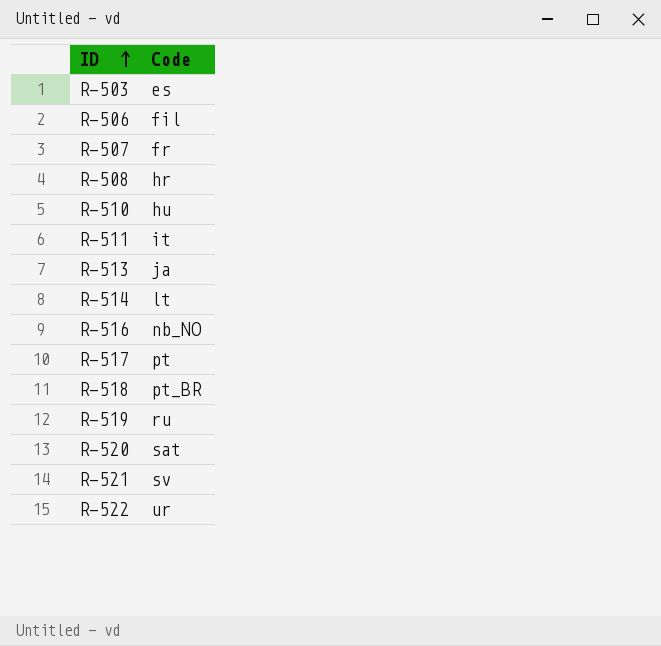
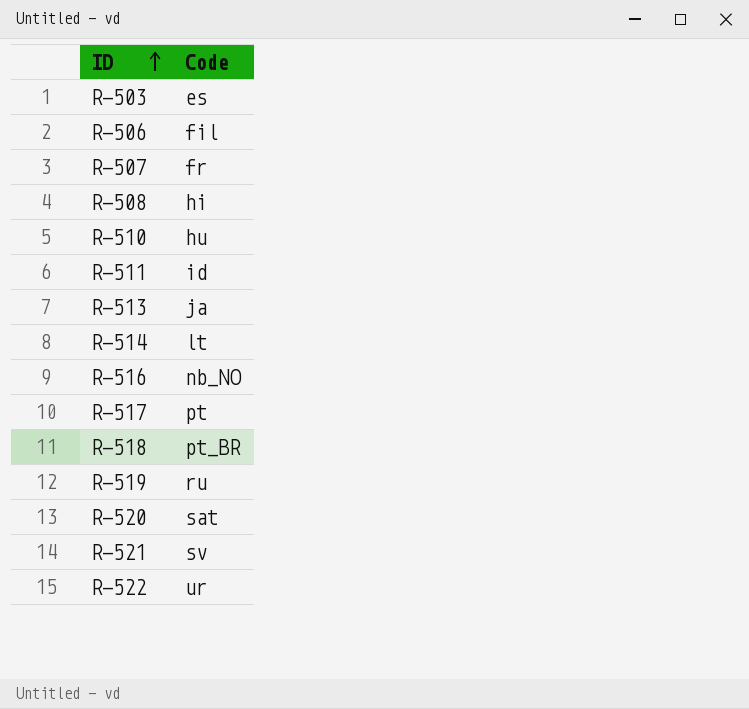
R-508 | Code: hr -> hi
R-511 | Code: it -> id

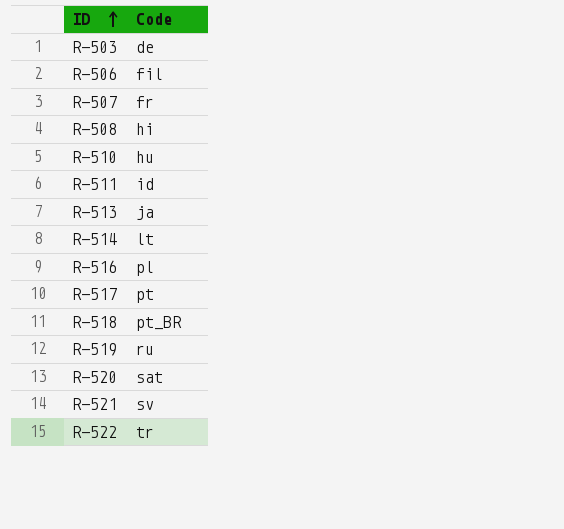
R-503 | Code: es -> de
R-516 | Code: nb_NO -> pl
R-522 | Code: ur -> tr

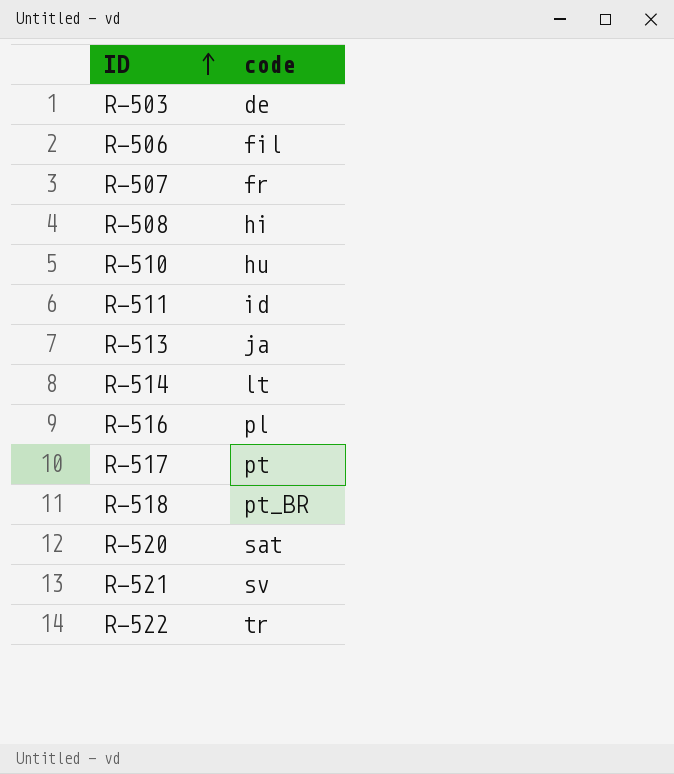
column name: Code -> code
row R-519: ru -> none

